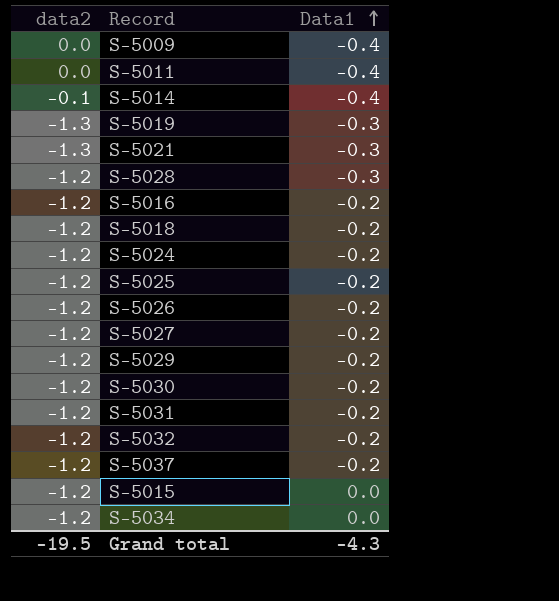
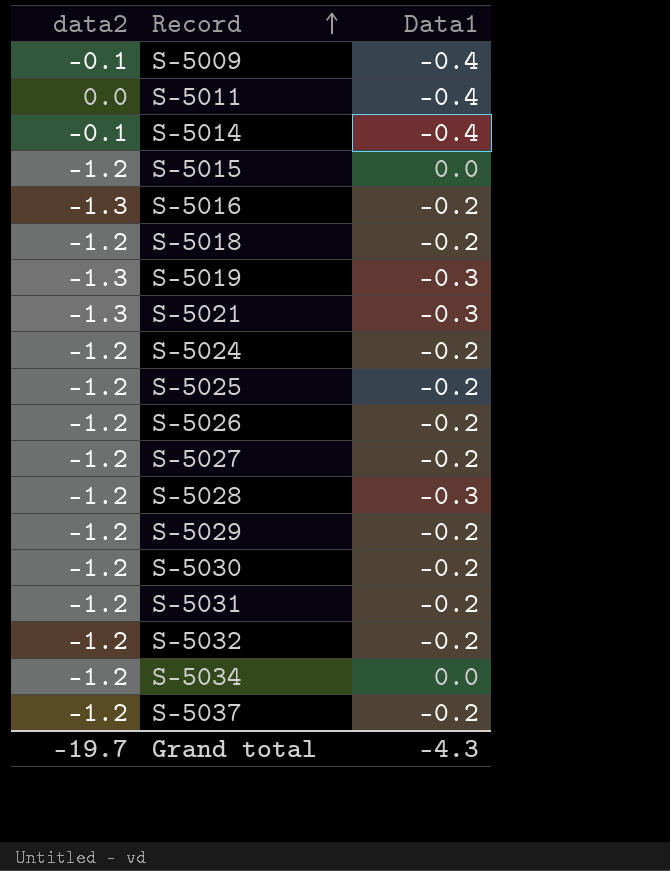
row order: Data1 ascending -> Record ascending
S-5009 | data2: 0.0 -> -0.1
S-5016 | data2: -1.2 -> -1.3
Grand total | data2: -19.5 -> -19.7

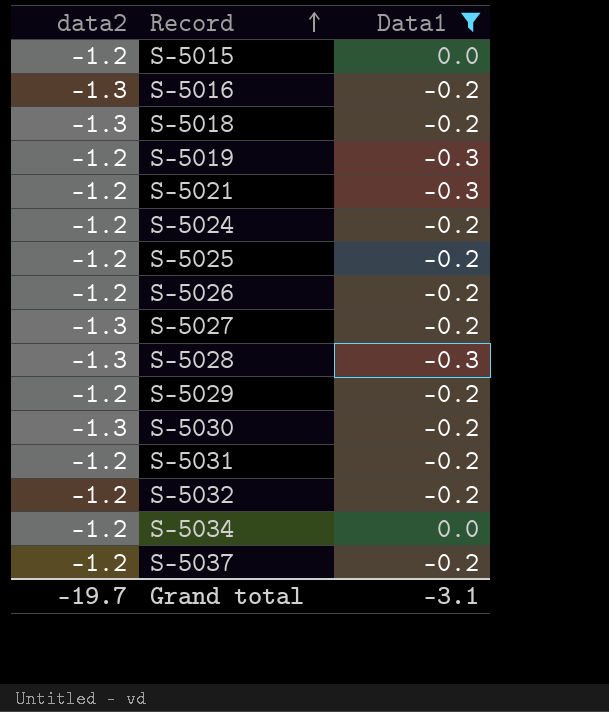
filter: none -> Data1 != -0.4
S-5018 | data2: -1.2 -> -1.3
S-5019 | data2: -1.3 -> -1.2
S-5021 | data2: -1.3 -> -1.2
S-5027 | data2: -1.2 -> -1.3
S-5028 | data2: -1.2 -> -1.3
S-5030 | data2: -1.2 -> -1.3
Grand total | Data1: -4.3 -> -3.1

